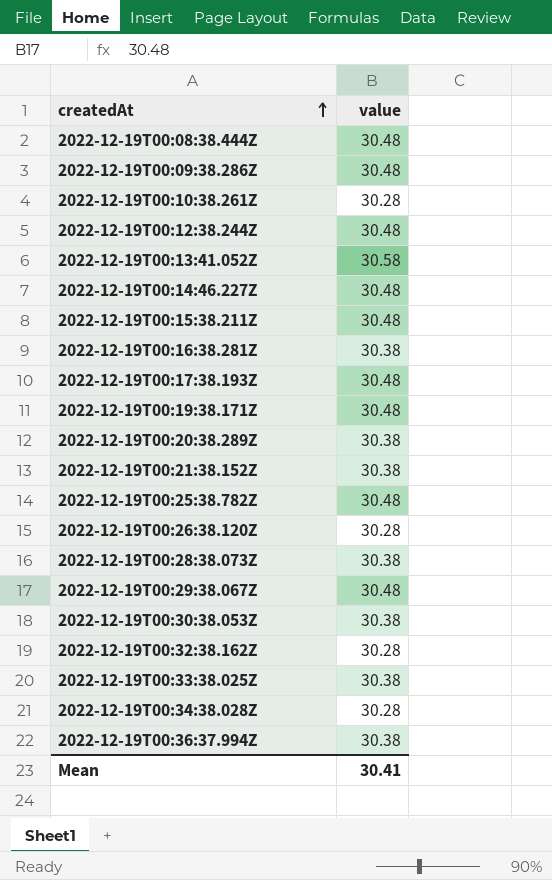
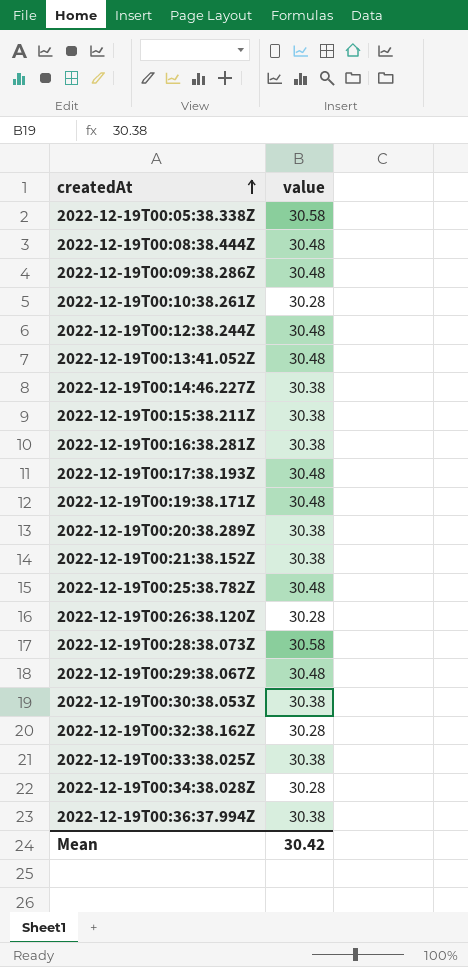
row 2022-12-19T00:05:38.338Z: none -> 30.58
2022-12-19T00:13:41.052Z | value: 30.58 -> 30.48
2022-12-19T00:14:46.227Z | value: 30.48 -> 30.38
2022-12-19T00:15:38.211Z | value: 30.48 -> 30.38
2022-12-19T00:28:38.073Z | value: 30.38 -> 30.58
Mean | value: 30.41 -> 30.42

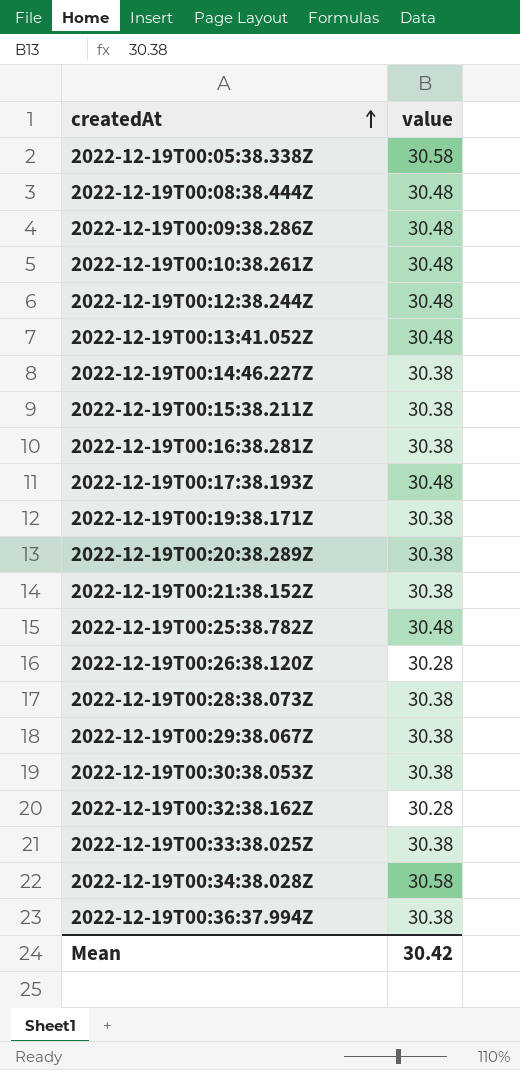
2022-12-19T00:10:38.261Z | value: 30.28 -> 30.48
2022-12-19T00:19:38.171Z | value: 30.48 -> 30.38
2022-12-19T00:28:38.073Z | value: 30.58 -> 30.38
2022-12-19T00:29:38.067Z | value: 30.48 -> 30.38
2022-12-19T00:34:38.028Z | value: 30.28 -> 30.58

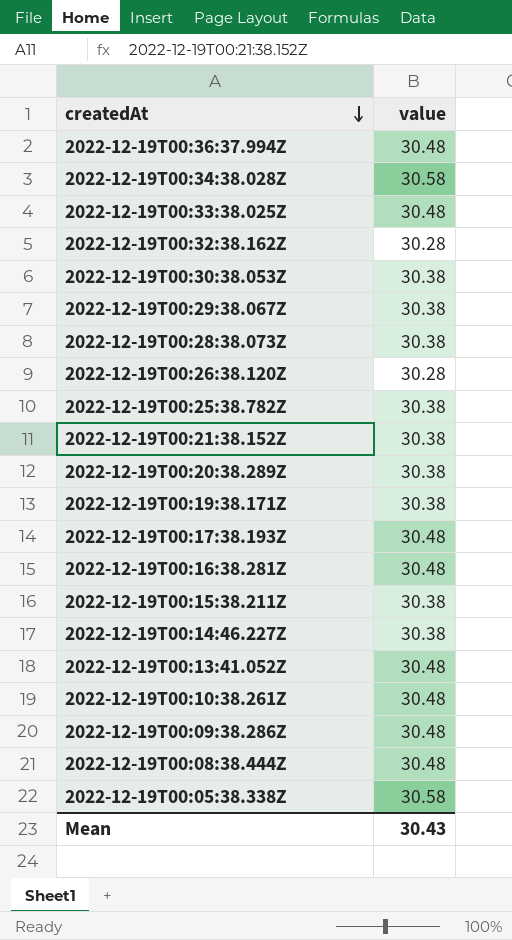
row order: createdAt ascending -> createdAt descending
row 2022-12-19T00:12:38.244Z: 30.48 -> none
2022-12-19T00:36:37.994Z | value: 30.38 -> 30.48
2022-12-19T00:33:38.025Z | value: 30.38 -> 30.48
2022-12-19T00:25:38.782Z | value: 30.48 -> 30.38
2022-12-19T00:16:38.281Z | value: 30.38 -> 30.48
Mean | value: 30.42 -> 30.43

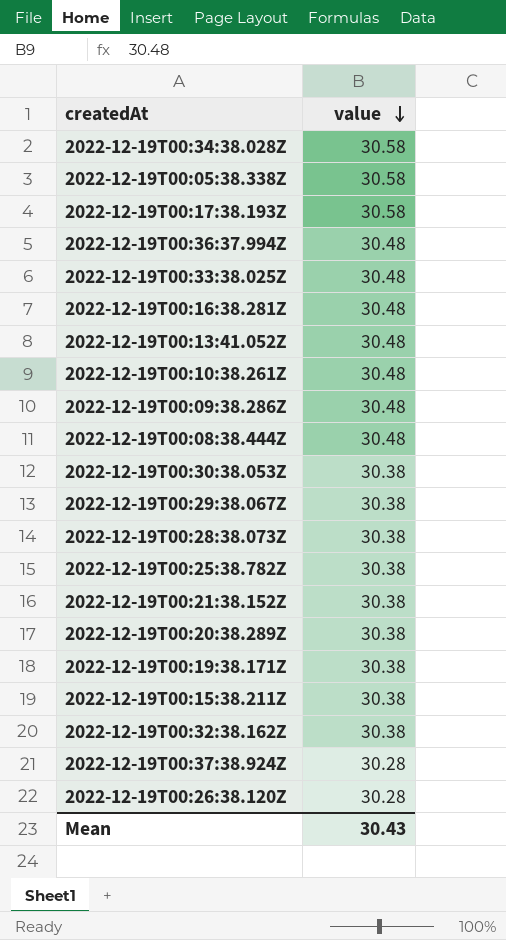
row order: createdAt descending -> value descending
row 2022-12-19T00:14:46.227Z: 30.38 -> none
2022-12-19T00:17:38.193Z | value: 30.48 -> 30.58
2022-12-19T00:32:38.162Z | value: 30.28 -> 30.38
row 2022-12-19T00:37:38.924Z: none -> 30.28

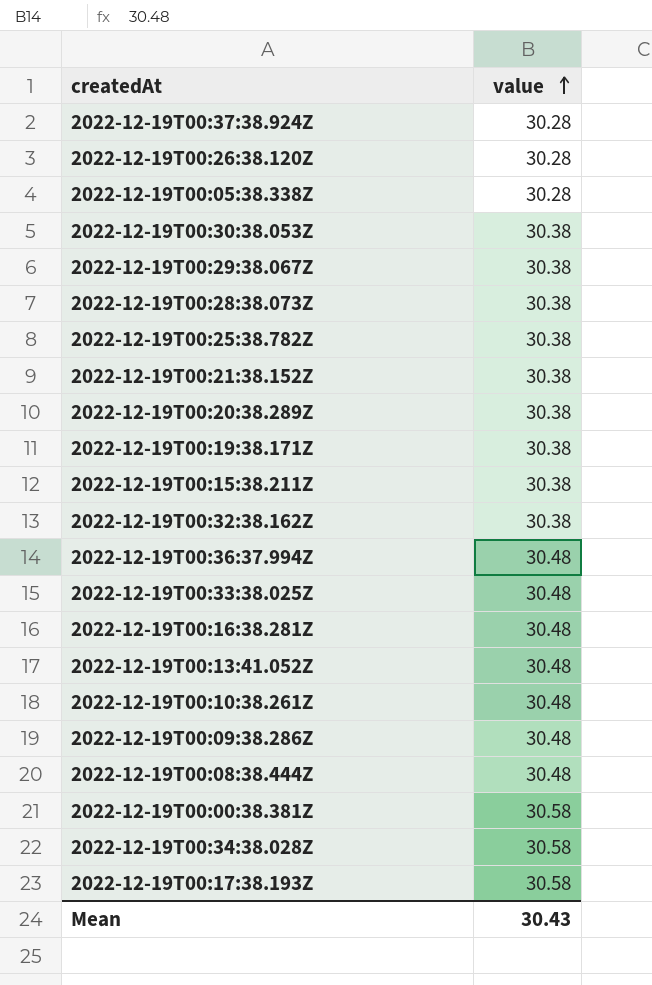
row order: value descending -> value ascending
2022-12-19T00:05:38.338Z | value: 30.58 -> 30.28
row 2022-12-19T00:00:38.381Z: none -> 30.58

